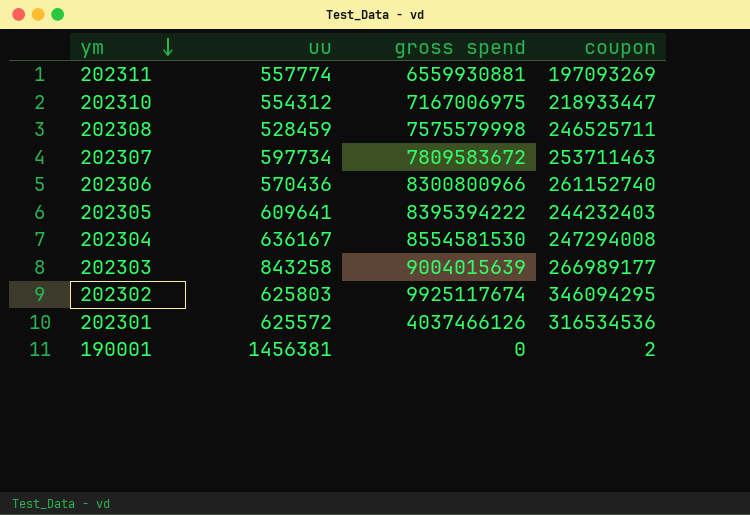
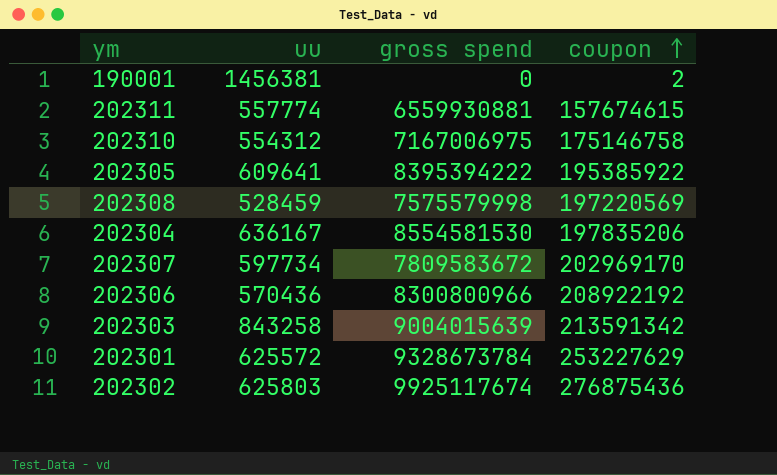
row order: ym descending -> coupon ascending
202311 | coupon: 197093269 -> 157674615
202310 | coupon: 218933447 -> 175146758
202305 | coupon: 244232403 -> 195385922
202308 | coupon: 246525711 -> 197220569
202304 | coupon: 247294008 -> 197835206
202307 | coupon: 253711463 -> 202969170
202306 | coupon: 261152740 -> 208922192
202303 | coupon: 266989177 -> 213591342
202301 | gross spend: 4037466126 -> 9328673784
202301 | coupon: 316534536 -> 253227629
202302 | coupon: 346094295 -> 276875436

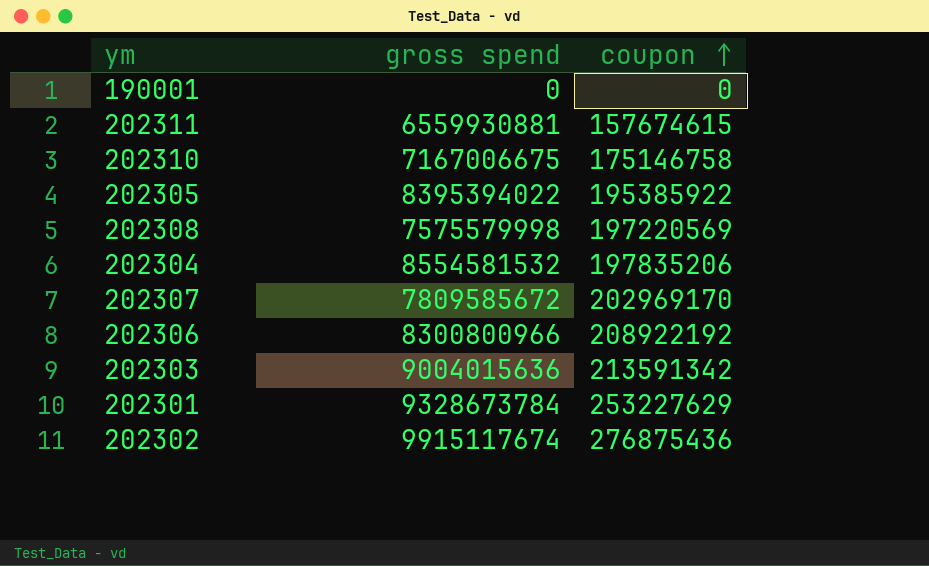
column uu | position: 2 -> none
190001 | coupon: 2 -> 0
202310 | gross spend: 7167006975 -> 7167006675
202305 | gross spend: 8395394222 -> 8395394022
202304 | gross spend: 8554581530 -> 8554581532
202307 | gross spend: 7809583672 -> 7809585672
202303 | gross spend: 9004015639 -> 9004015636
202302 | gross spend: 9925117674 -> 9915117674

